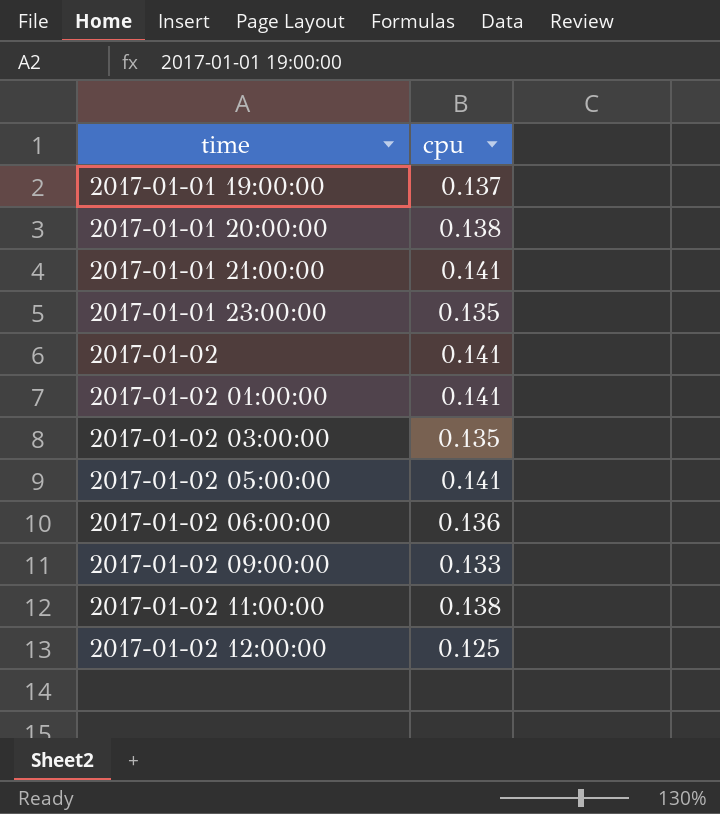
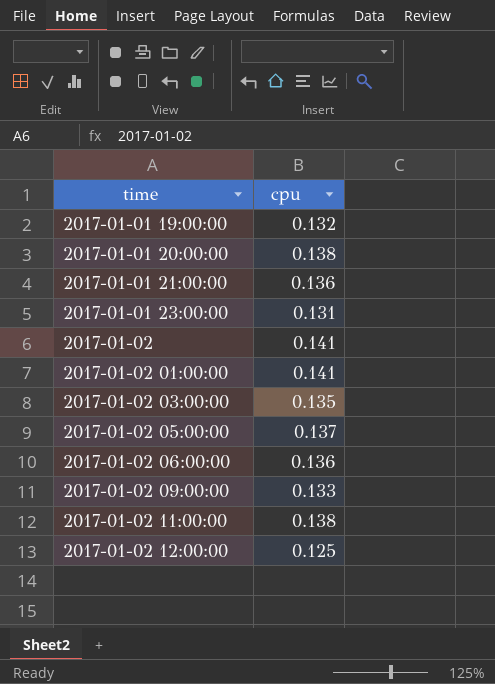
2017-01-01 19:00:00 | cpu: 0.137 -> 0.132
2017-01-01 21:00:00 | cpu: 0.141 -> 0.136
2017-01-01 23:00:00 | cpu: 0.135 -> 0.131
2017-01-02 05:00:00 | cpu: 0.141 -> 0.137

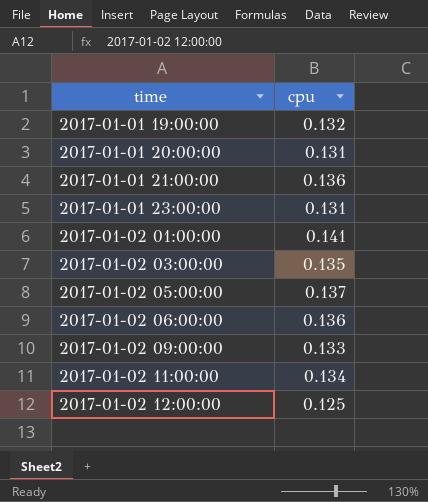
row 2017-01-02: 0.141 -> none
2017-01-01 20:00:00 | cpu: 0.138 -> 0.131
2017-01-02 11:00:00 | cpu: 0.138 -> 0.134

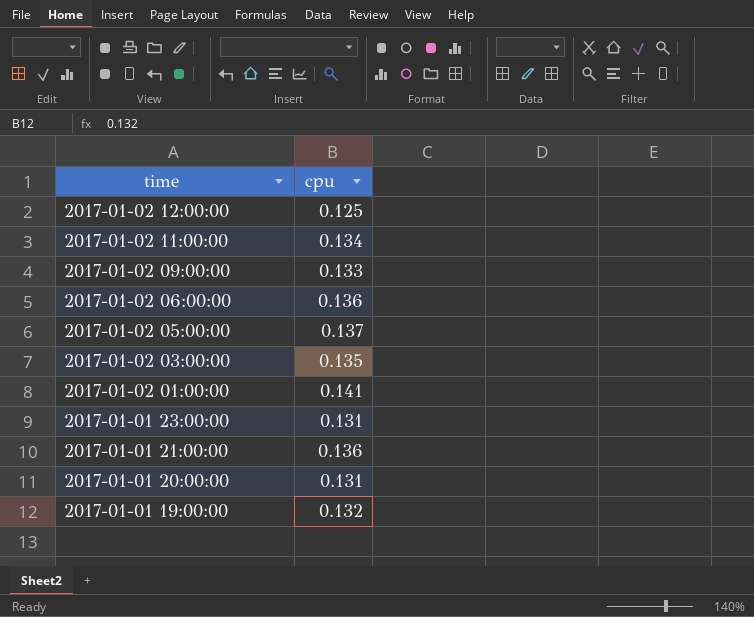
row order: time ascending -> time descending

